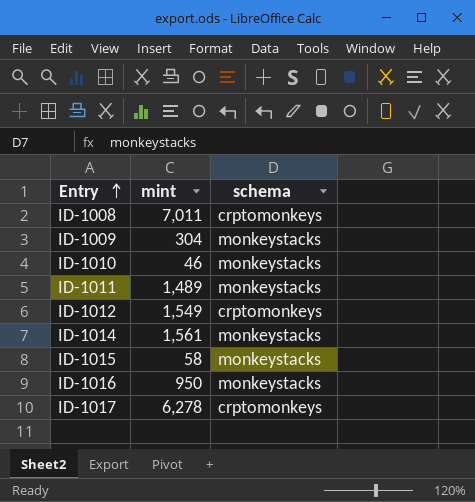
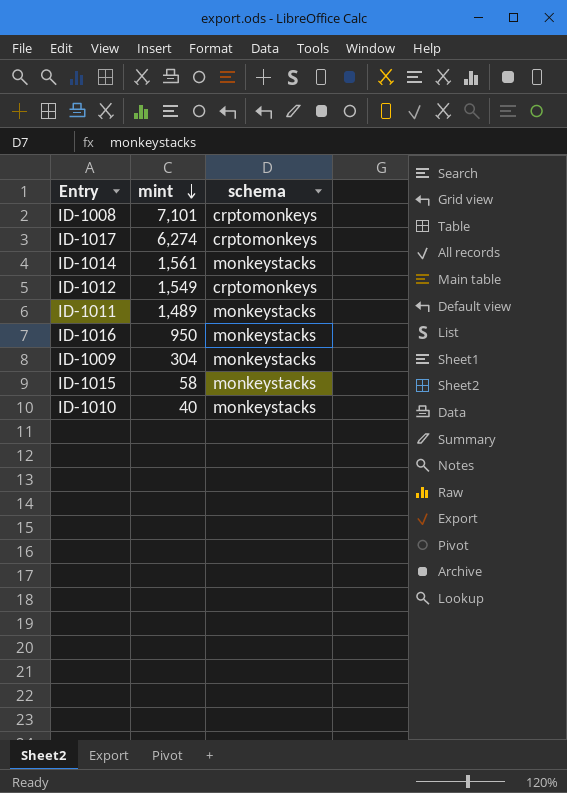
row order: Entry ascending -> mint descending
ID-1008 | mint: 7,011 -> 7,101
ID-1017 | mint: 6,278 -> 6,274
ID-1010 | mint: 46 -> 40

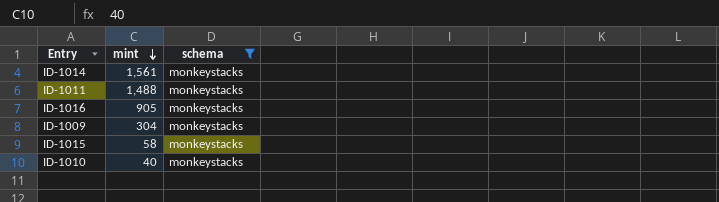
filter: none -> schema = monkeystacks
ID-1011 | mint: 1,489 -> 1,488
ID-1016 | mint: 950 -> 905

